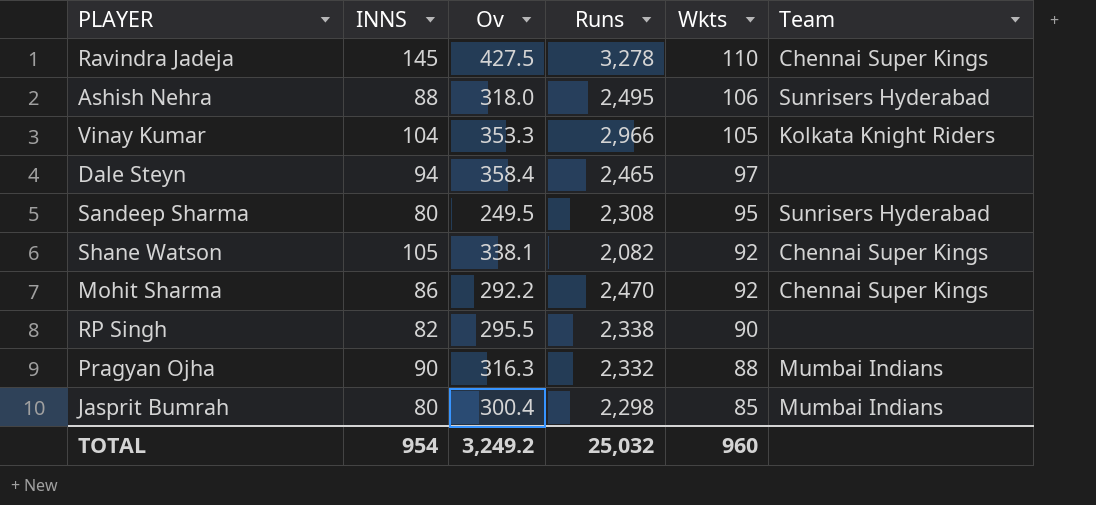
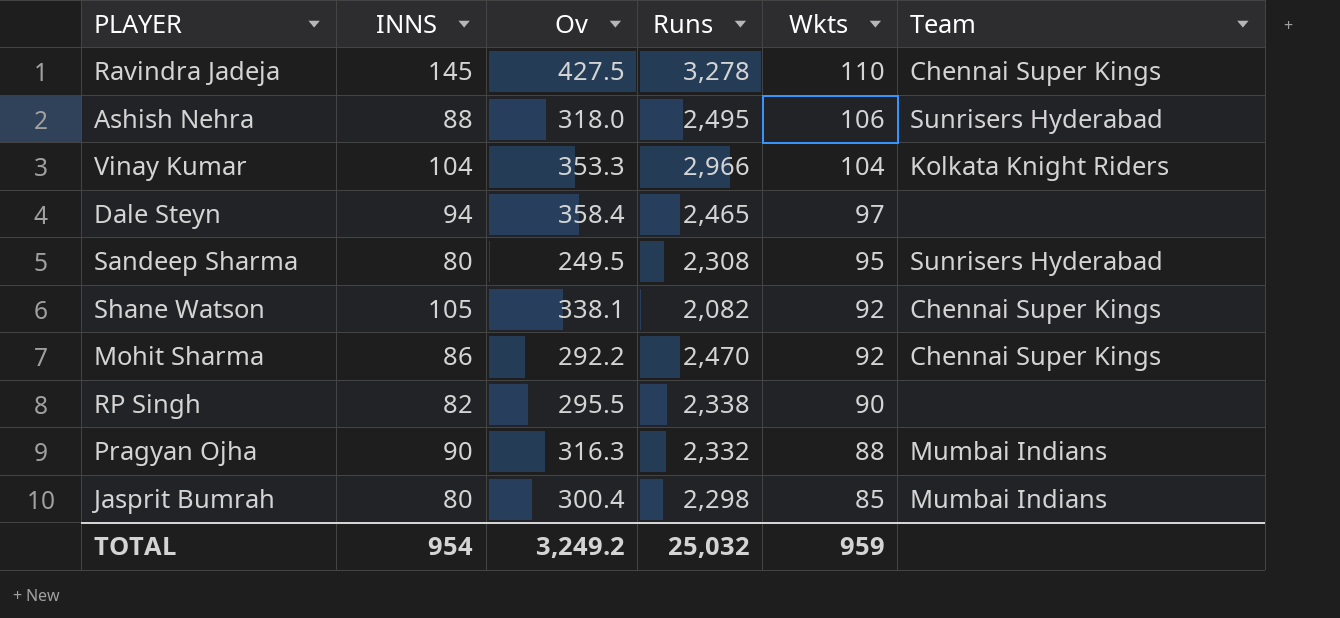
Vinay Kumar | Wkts: 105 -> 104
TOTAL | Wkts: 960 -> 959

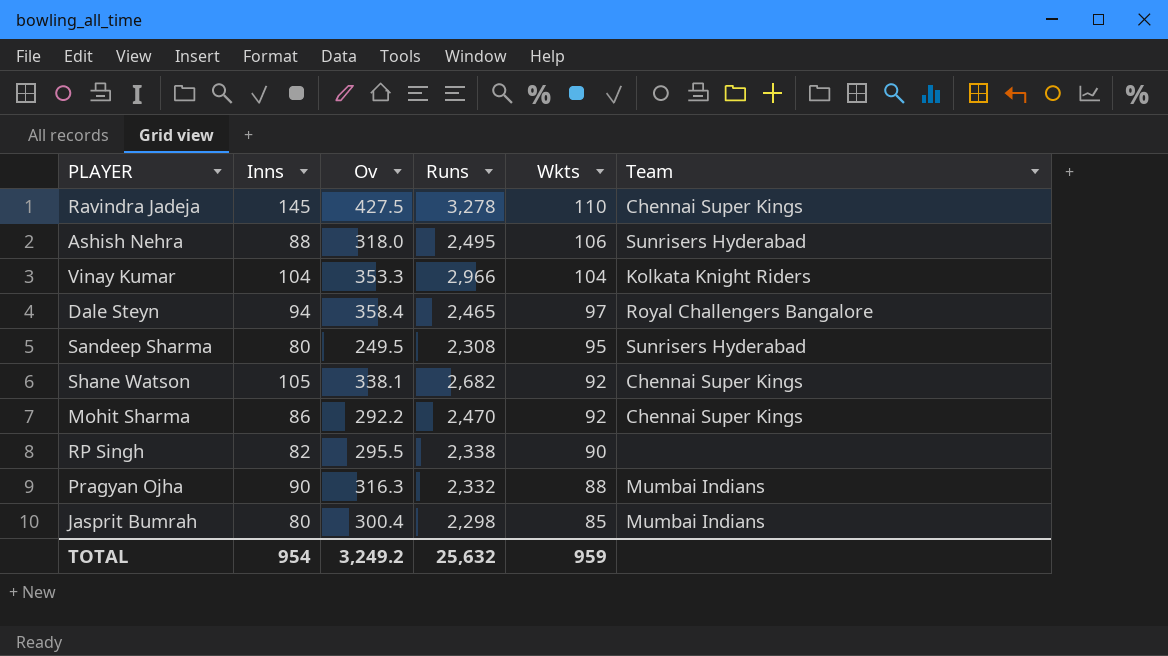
column name: INNS -> Inns
Dale Steyn | Team: none -> Royal Challengers Bangalore
Shane Watson | Runs: 2,082 -> 2,682
TOTAL | Runs: 25,032 -> 25,632

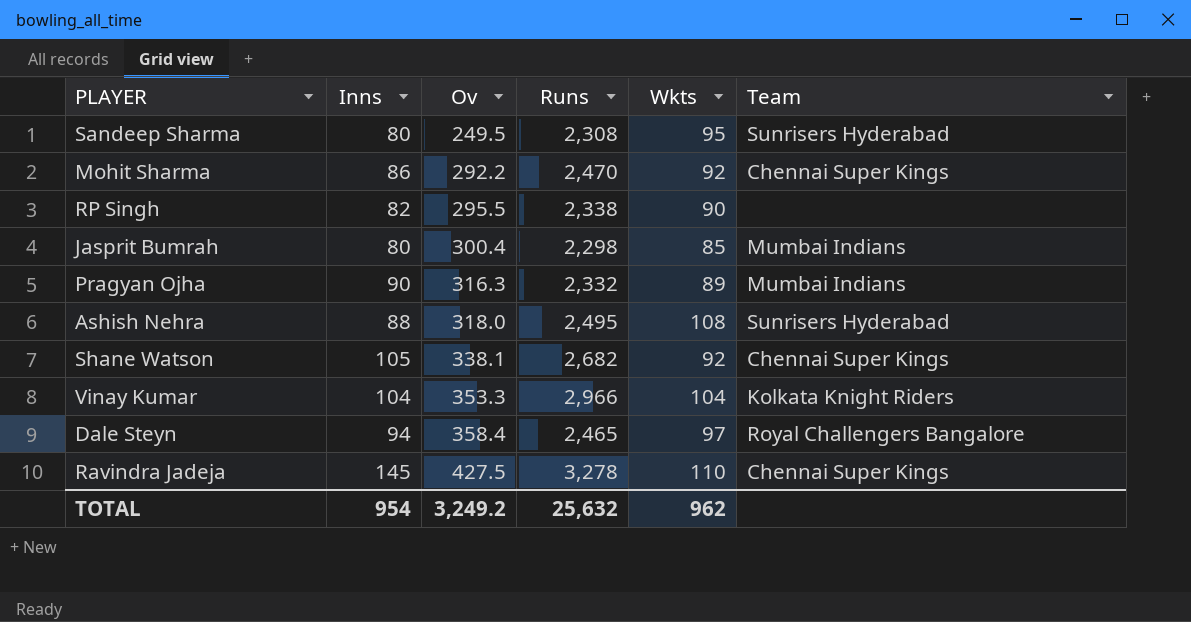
row order: Wkts descending -> Ov ascending
Pragyan Ojha | Wkts: 88 -> 89
Ashish Nehra | Wkts: 106 -> 108
TOTAL | Wkts: 959 -> 962

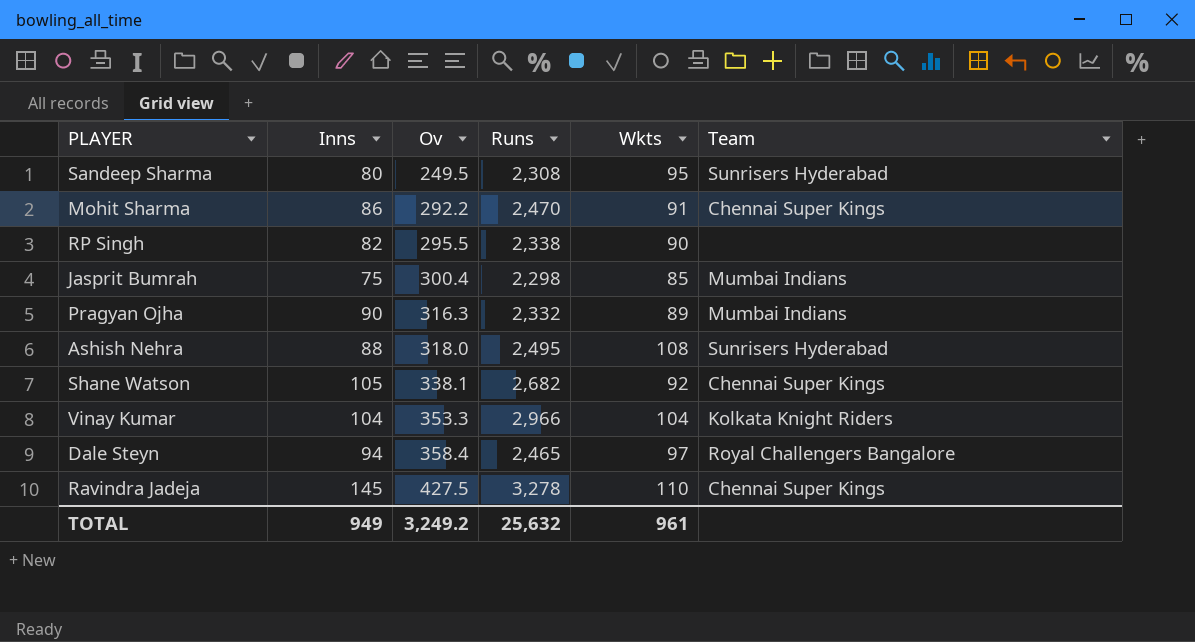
Mohit Sharma | Wkts: 92 -> 91
Jasprit Bumrah | Inns: 80 -> 75
TOTAL | Inns: 954 -> 949
TOTAL | Wkts: 962 -> 961

